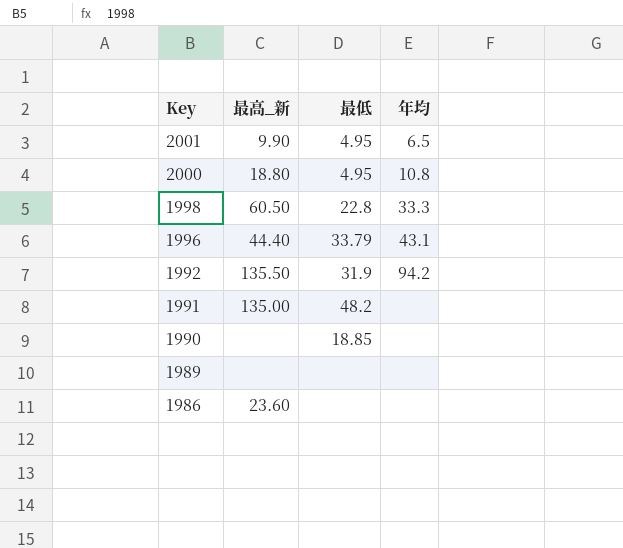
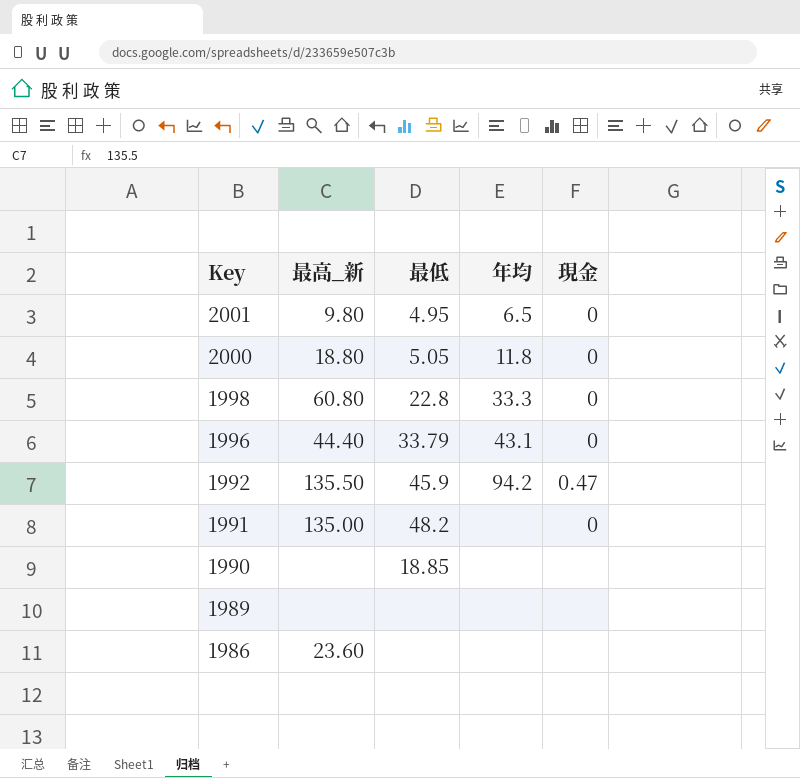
column 現金 | position: none -> 5
2001 | 最高_新: 9.90 -> 9.80
2000 | 最低: 4.95 -> 5.05
2000 | 年均: 10.8 -> 11.8
1998 | 最高_新: 60.50 -> 60.80
1992 | 最低: 31.9 -> 45.9

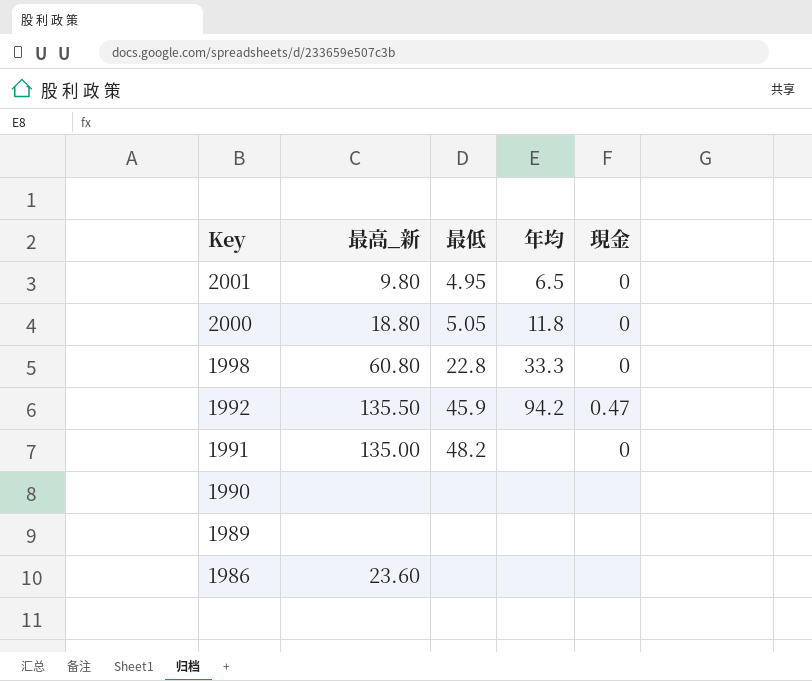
row 1996: 44.40 | 33.79 | 43.1 | 0 -> none
1990 | 最低: 18.85 -> none

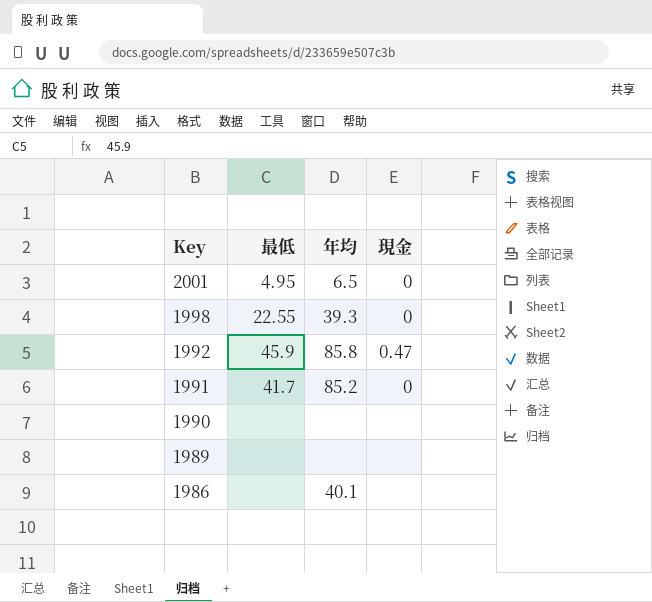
column 最高_新 | position: 2 -> none
row 2000: 18.80 | 5.05 | 11.8 | 0 -> none
1998 | 最低: 22.8 -> 22.55
1998 | 年均: 33.3 -> 39.3
1992 | 年均: 94.2 -> 85.8
1991 | 最低: 48.2 -> 41.7
1991 | 年均: none -> 85.2
1986 | 年均: none -> 40.1

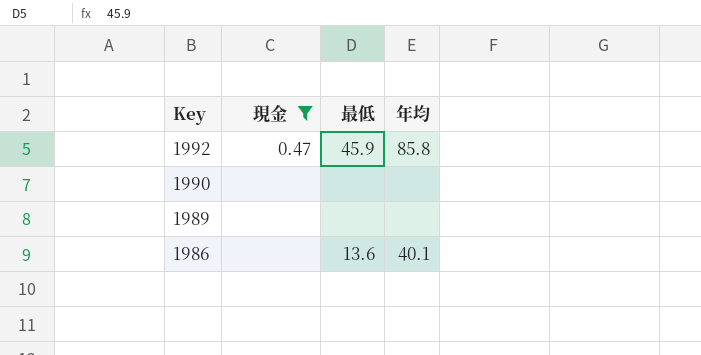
filter: none -> 現金 != 0
column 現金 | position: 4 -> 2
1986 | 最低: none -> 13.6

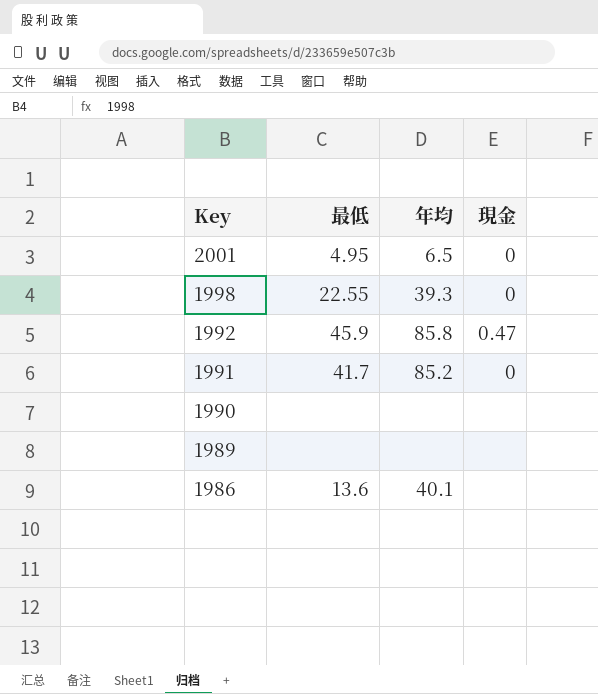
filter: 現金 != 0 -> none
column 現金 | position: 2 -> 4

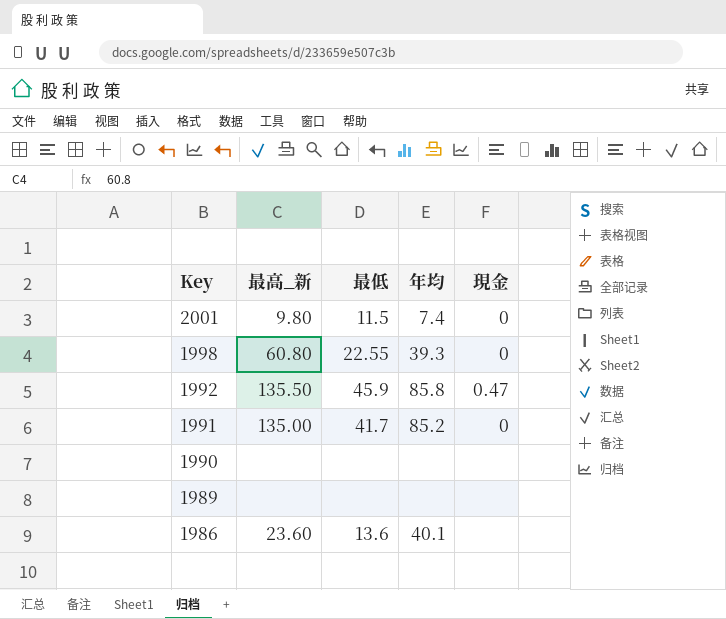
column 最高_新 | position: none -> 2
2001 | 最低: 4.95 -> 11.5
2001 | 年均: 6.5 -> 7.4

